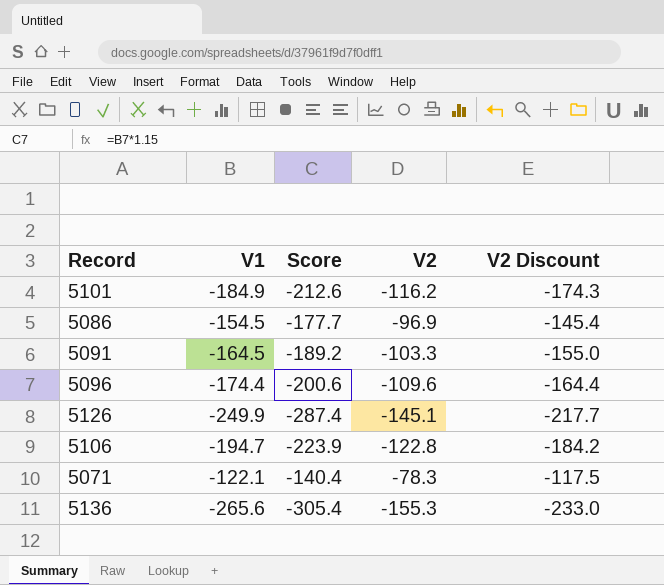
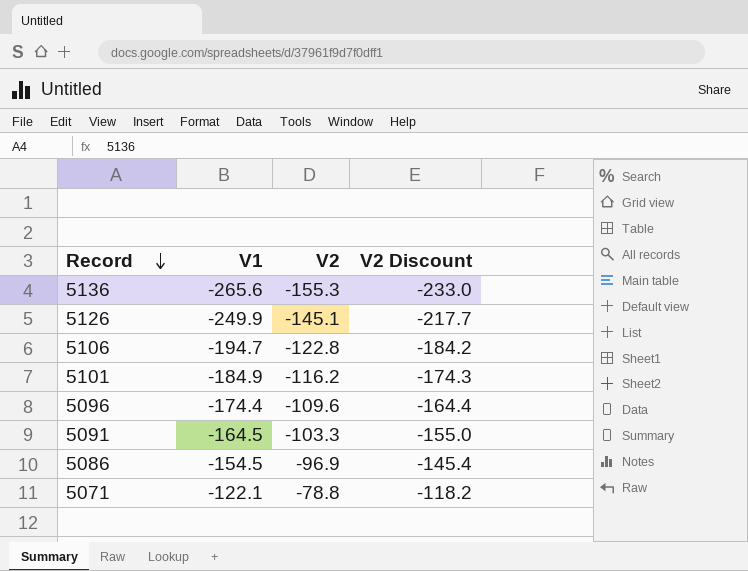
row order: none -> Record descending
column Score | formula: [V1] * 1.15 -> none
5071 | V2: -78.3 -> -78.8
5071 | V2 Discount: -117.5 -> -118.2

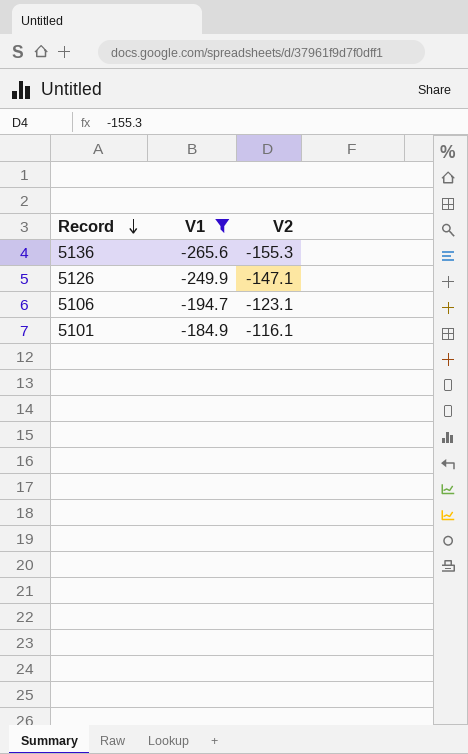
filter: none -> V1 <= -184.9
column V2 Discount | formula: [V2] * 1.5 -> none
5126 | V2: -145.1 -> -147.1
5106 | V2: -122.8 -> -123.1
5101 | V2: -116.2 -> -116.1

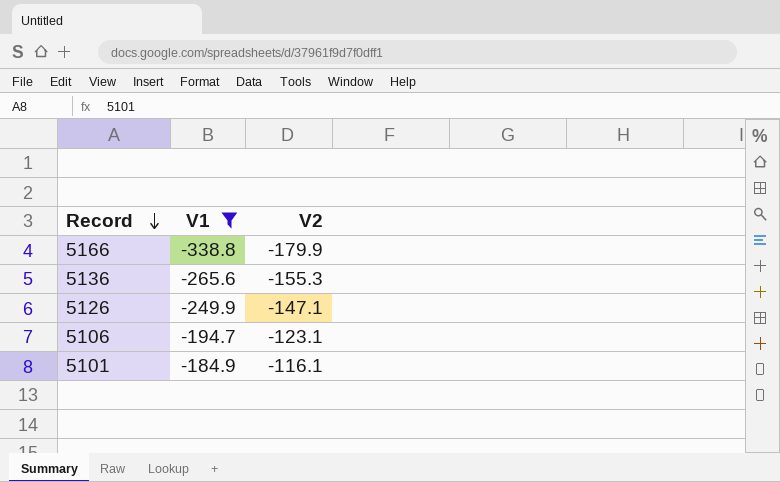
row 5166: none -> -338.8 | -179.9

